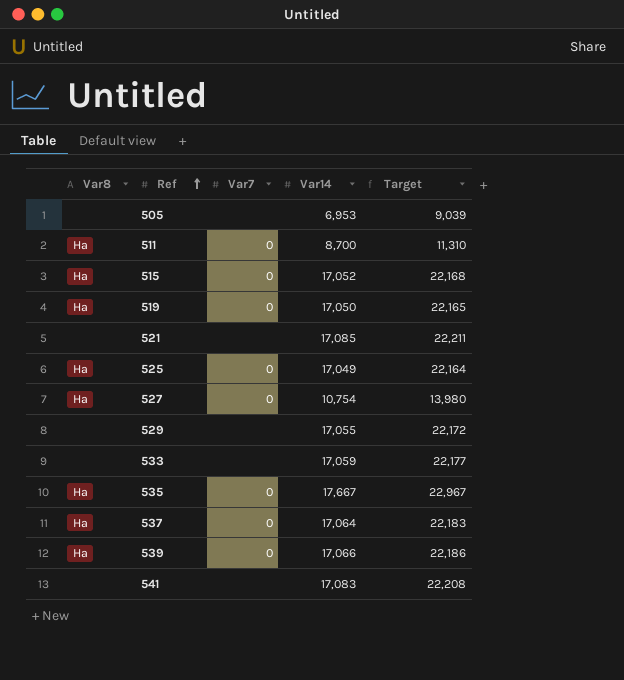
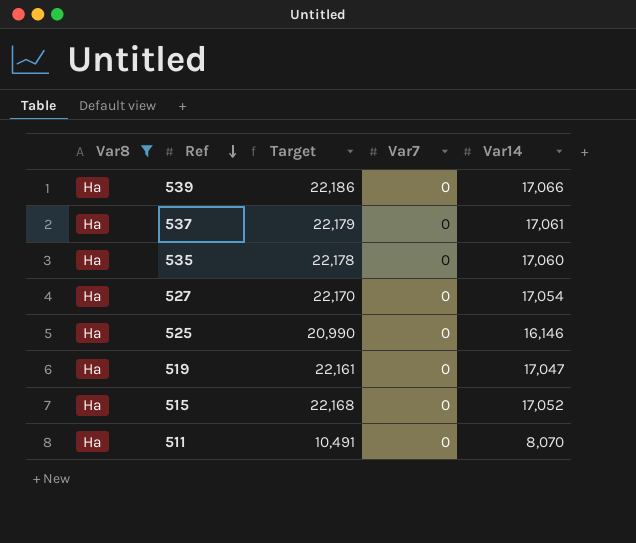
filter: none -> Var8 = Ha
row order: Ref ascending -> Ref descending
column Target | position: 5 -> 3
537 | Target: 22,183 -> 22,179
537 | Var14: 17,064 -> 17,061
535 | Target: 22,967 -> 22,178
535 | Var14: 17,667 -> 17,060
527 | Target: 13,980 -> 22,170
527 | Var14: 10,754 -> 17,054
525 | Target: 22,164 -> 20,990
525 | Var14: 17,049 -> 16,146
519 | Target: 22,165 -> 22,161
519 | Var14: 17,050 -> 17,047
511 | Target: 11,310 -> 10,491
511 | Var14: 8,700 -> 8,070

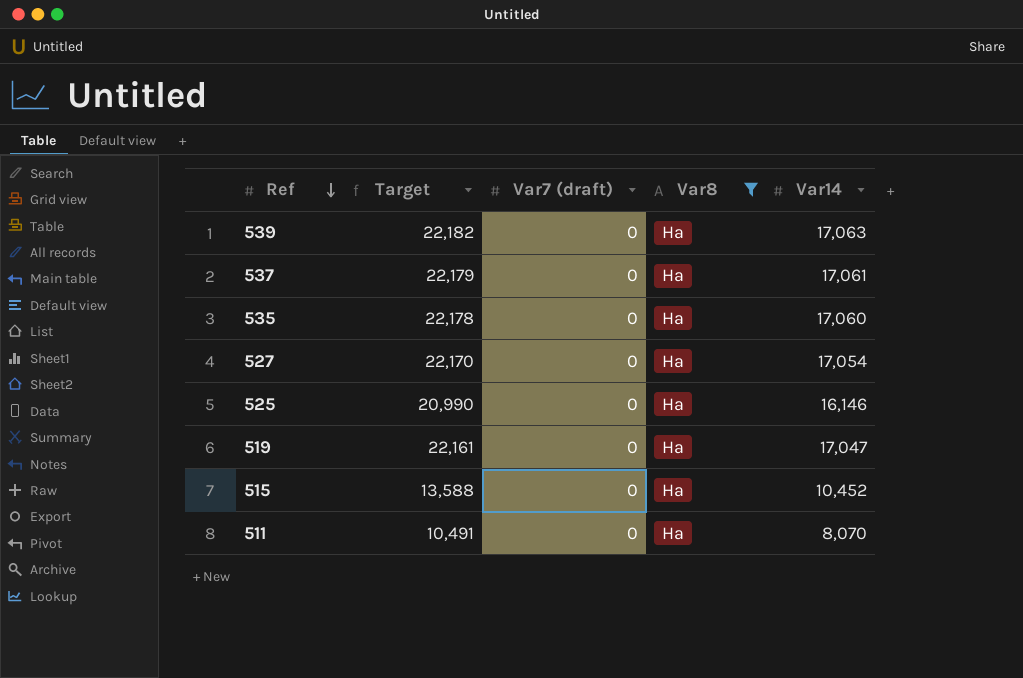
column name: Var7 -> Var7 (draft)
column Var8 | position: 1 -> 4
539 | Target: 22,186 -> 22,182
539 | Var14: 17,066 -> 17,063
515 | Target: 22,168 -> 13,588
515 | Var14: 17,052 -> 10,452

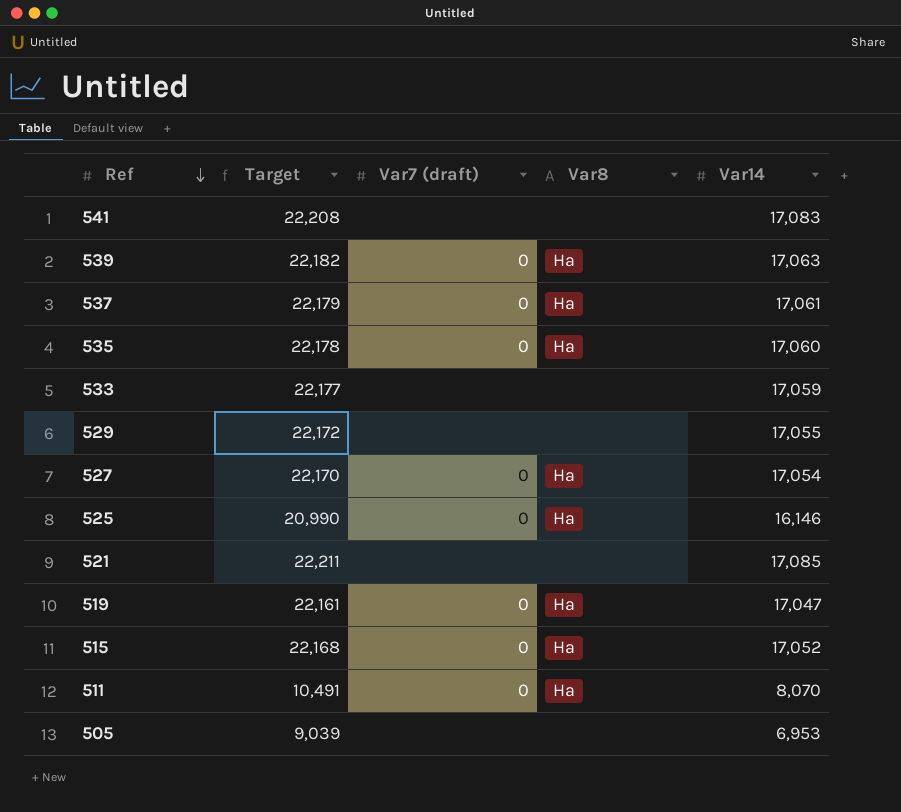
filter: Var8 = Ha -> none
515 | Target: 13,588 -> 22,168
515 | Var14: 10,452 -> 17,052

